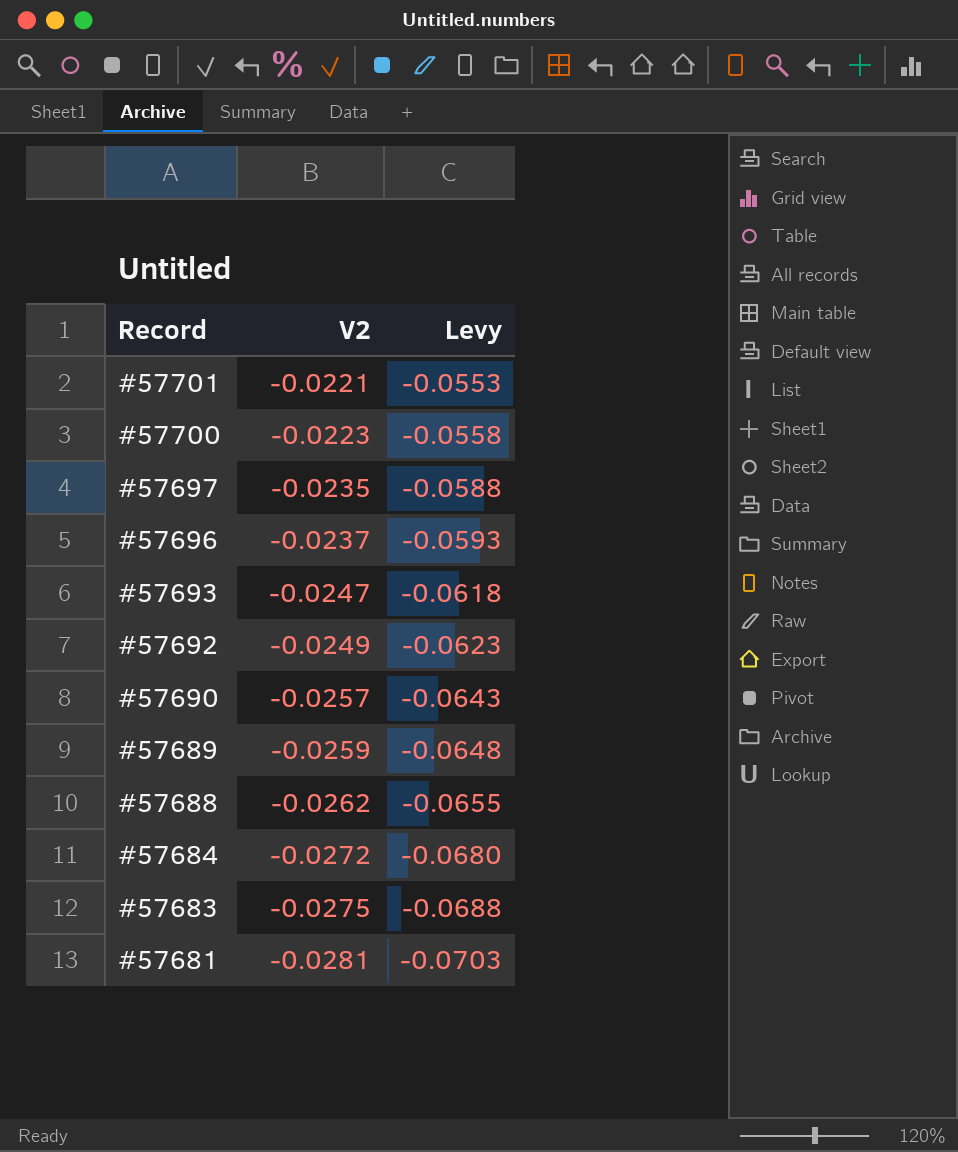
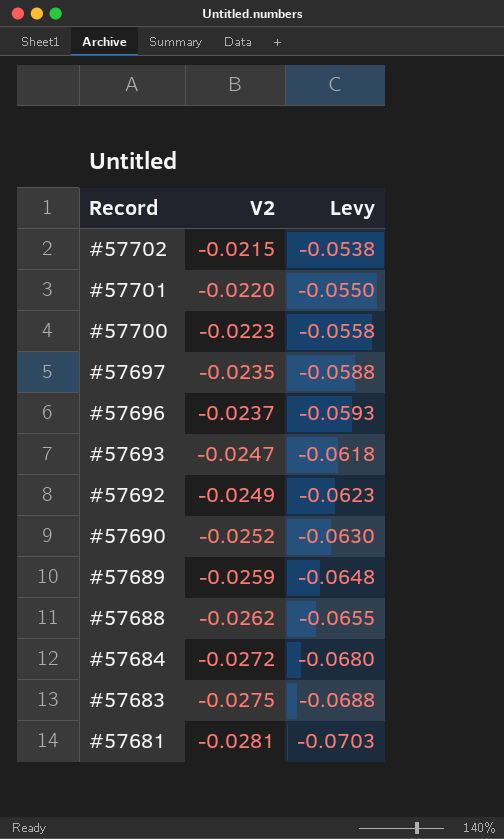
row #57702: none -> -0.0215 | -0.0538
#57701 | V2: -0.0221 -> -0.0220
#57701 | Levy: -0.0553 -> -0.0550
#57690 | V2: -0.0257 -> -0.0252
#57690 | Levy: -0.0643 -> -0.0630

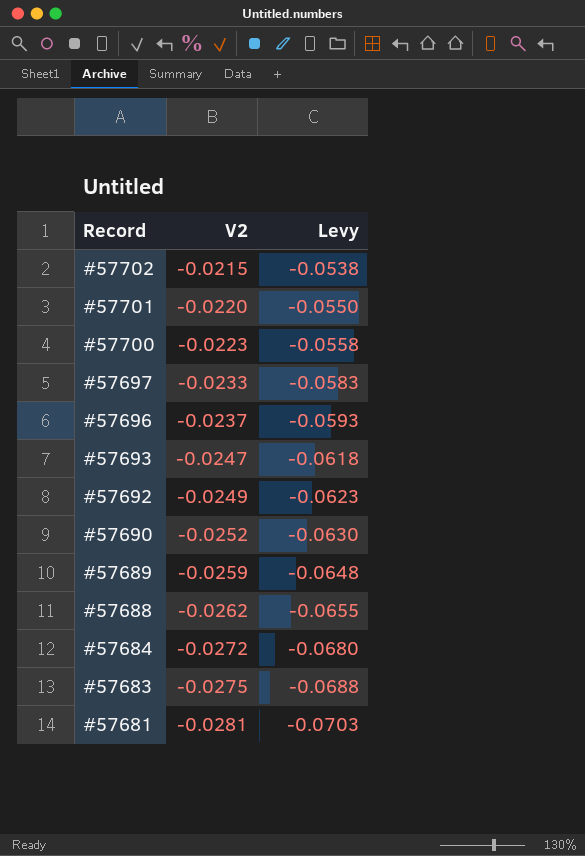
#57697 | V2: -0.0235 -> -0.0233
#57697 | Levy: -0.0588 -> -0.0583

